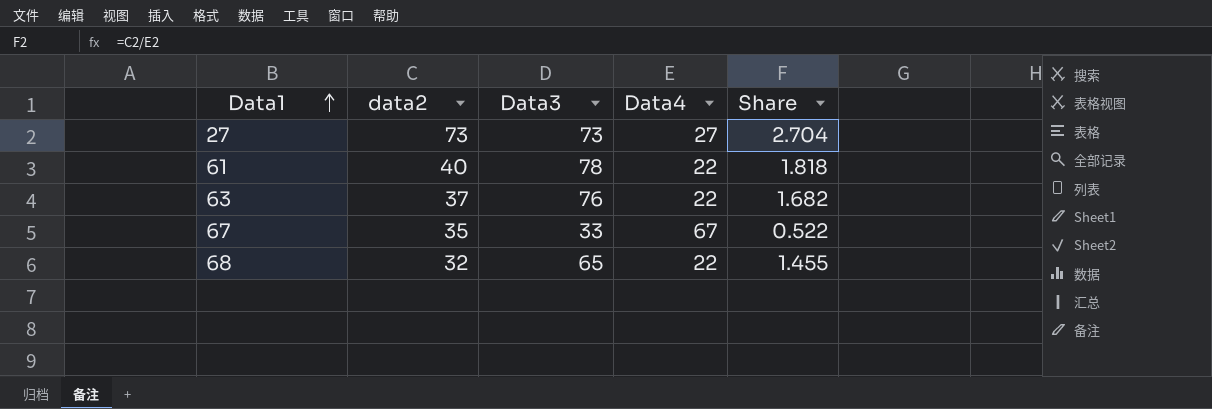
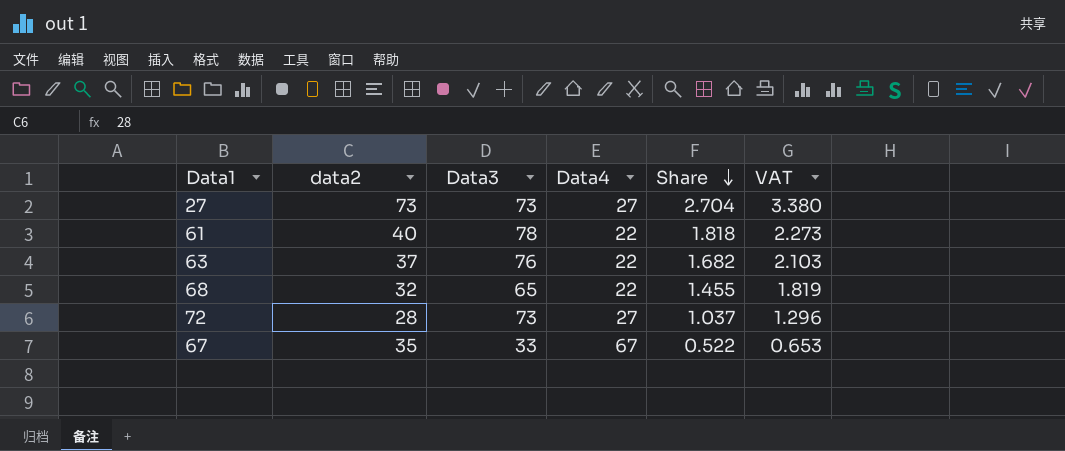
row order: Data1 ascending -> Share descending
column VAT | formula: none -> [Share] * 1.25
row 72: none -> 28 | 73 | 27 | 1.037 | 1.296

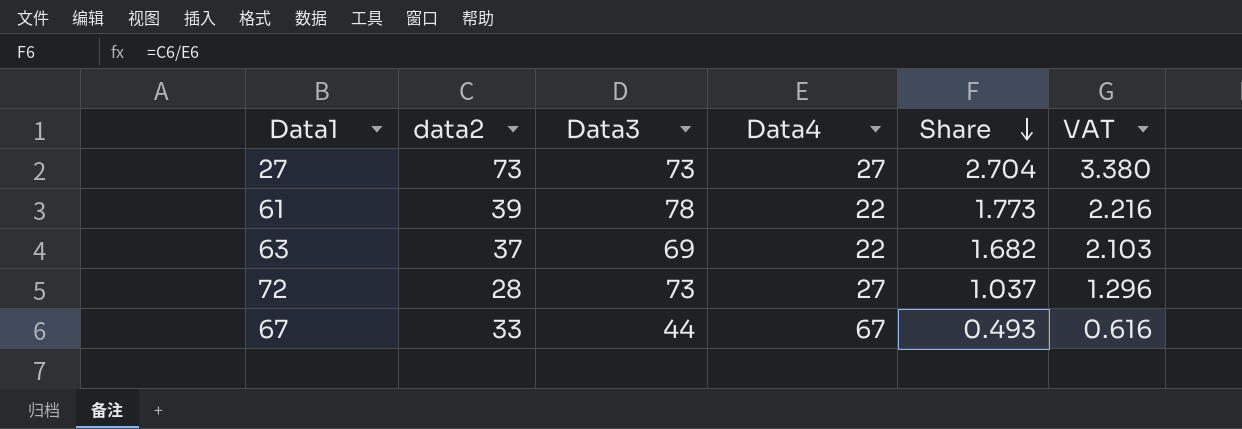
row 68: 32 | 65 | 22 | 1.455 | 1.819 -> none
61 | data2: 40 -> 39
61 | Share: 1.818 -> 1.773
61 | VAT: 2.273 -> 2.216
63 | Data3: 76 -> 69
67 | data2: 35 -> 33
67 | Data3: 33 -> 44
67 | Share: 0.522 -> 0.493
67 | VAT: 0.653 -> 0.616

